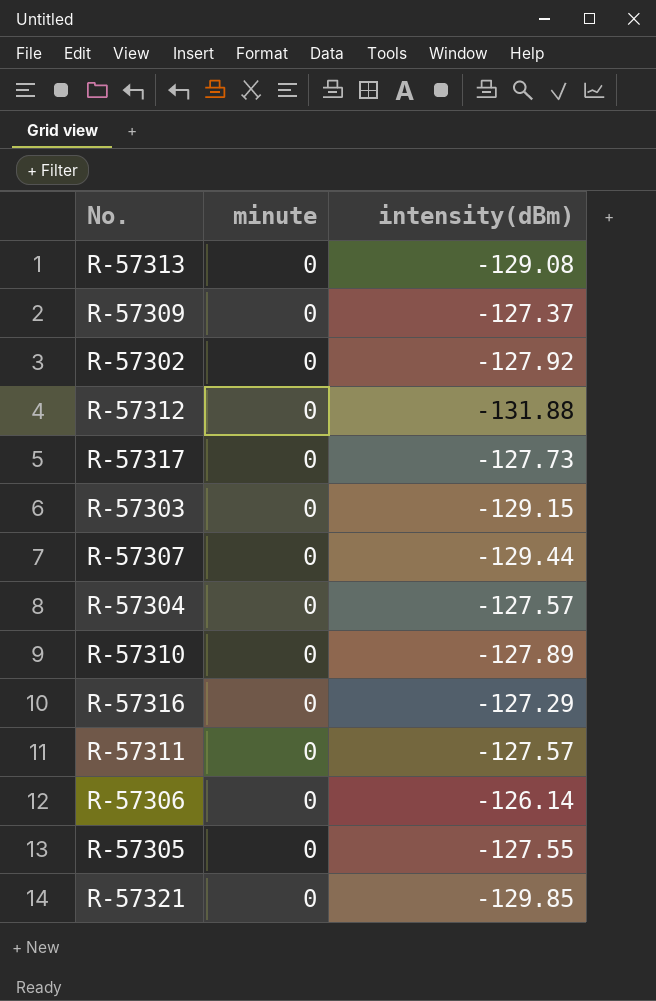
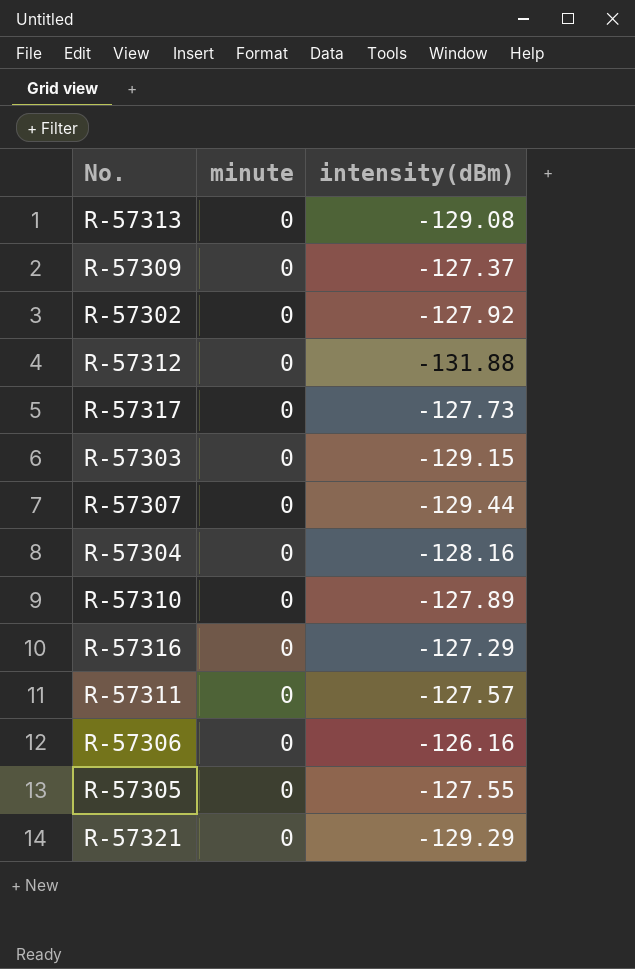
R-57304 | intensity(dBm): -127.57 -> -128.16
R-57306 | intensity(dBm): -126.14 -> -126.16
R-57321 | intensity(dBm): -129.85 -> -129.29

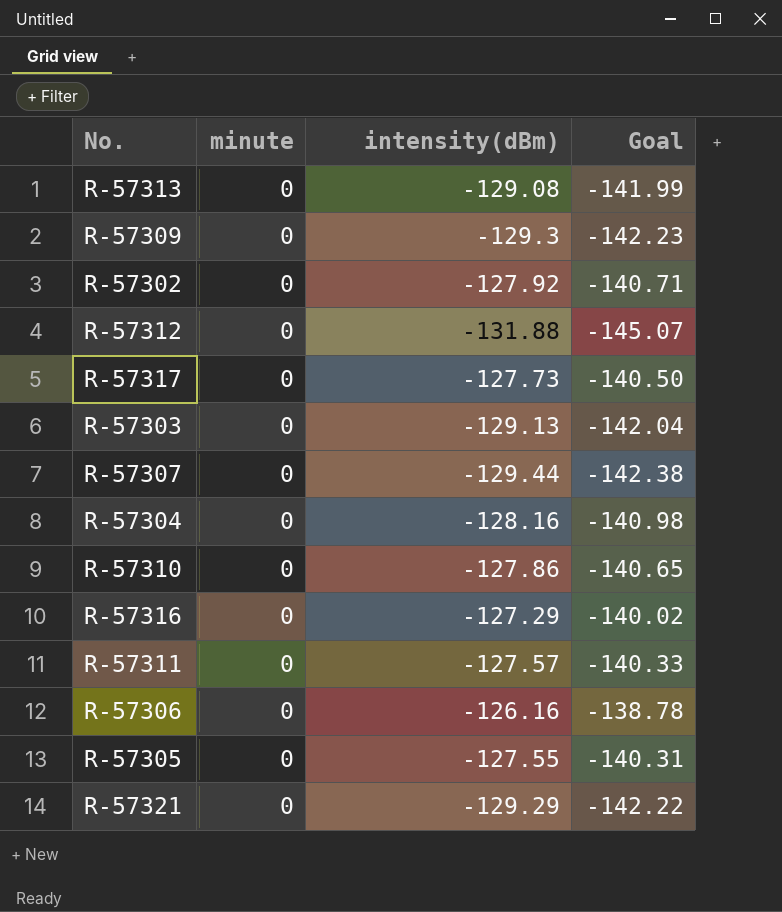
column Goal | formula: none -> [intensity(dBm)] * 1.1
R-57309 | intensity(dBm): -127.37 -> -129.3
R-57303 | intensity(dBm): -129.15 -> -129.13
R-57310 | intensity(dBm): -127.89 -> -127.86

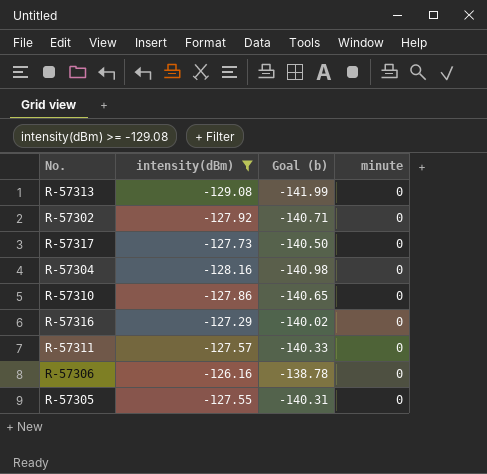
filter: none -> intensity(dBm) >= -129.08
column name: Goal -> Goal (b)
column minute | position: 2 -> 4

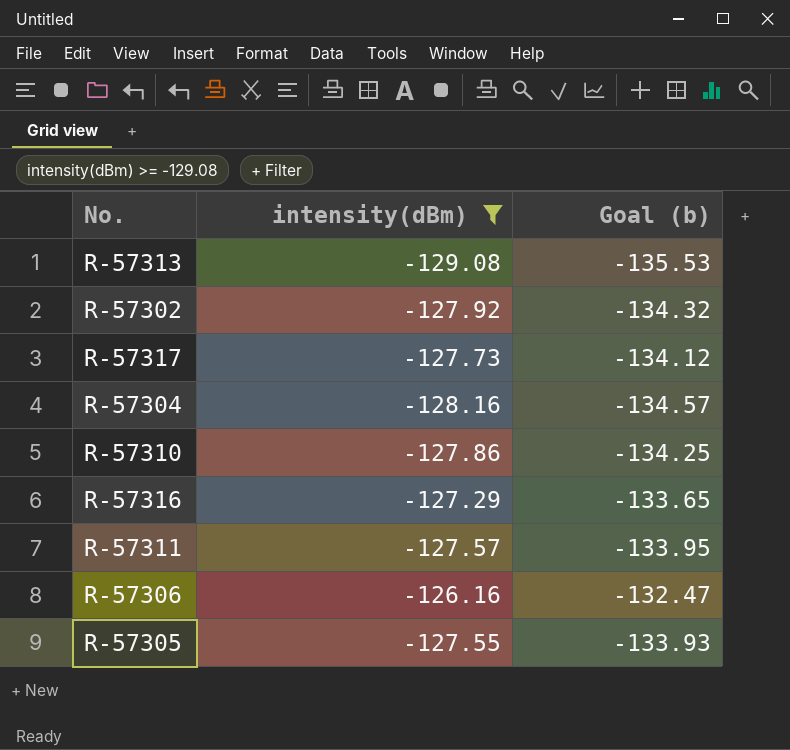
column minute | position: 4 -> none
column Goal (b) | formula: [intensity(dBm)] * 1.1 -> [intensity(dBm)] * 1.05

